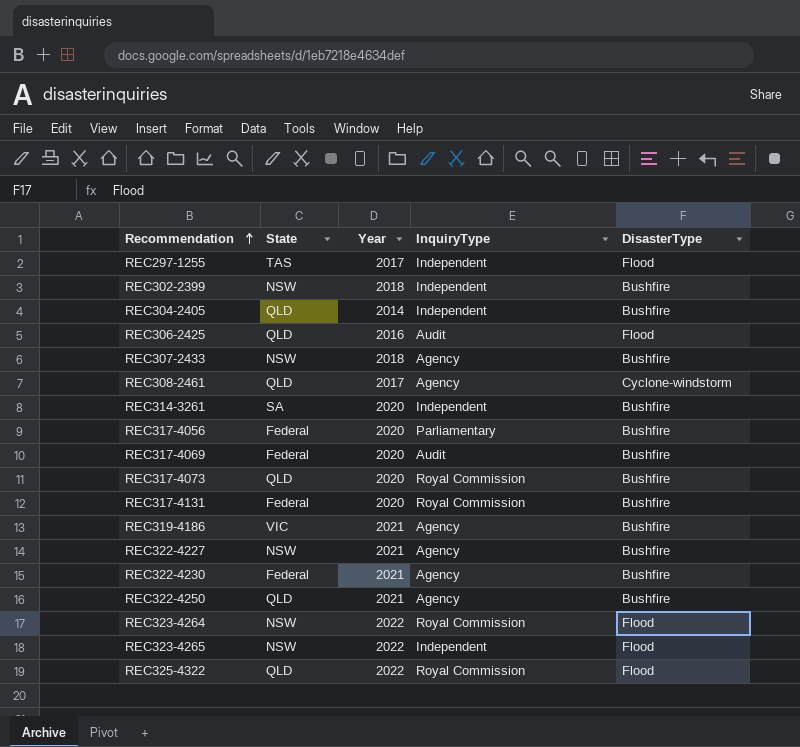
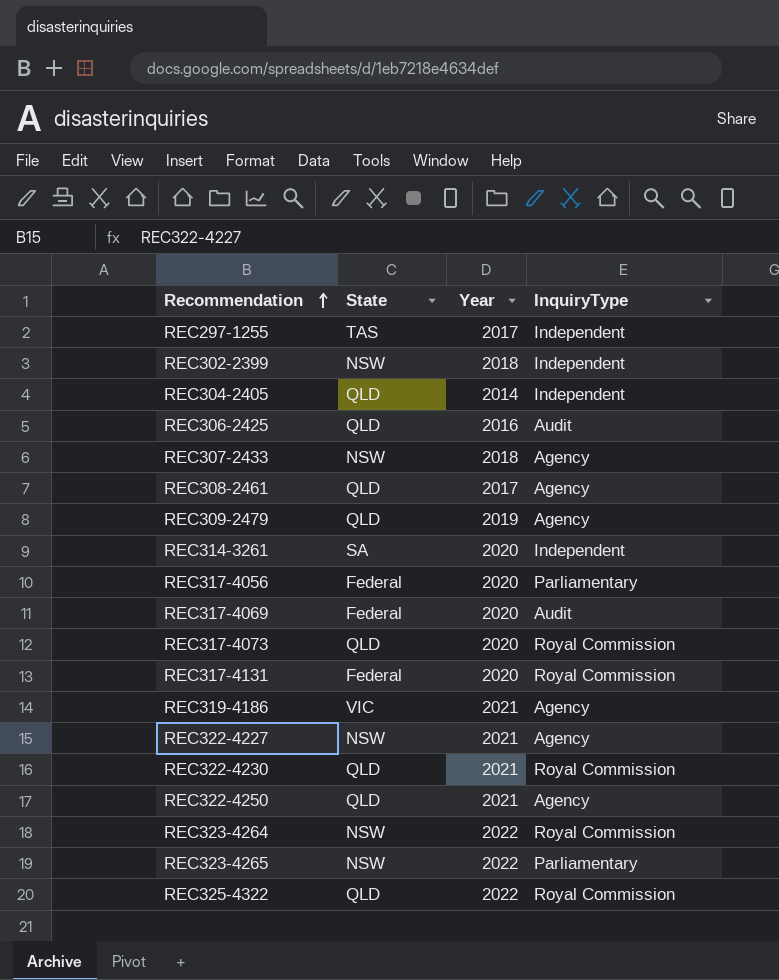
column DisasterType | position: 5 -> none
row REC309-2479: none -> QLD | 2019 | Agency
REC322-4230 | State: Federal -> QLD
REC322-4230 | InquiryType: Agency -> Royal Commission
REC323-4265 | InquiryType: Independent -> Parliamentary

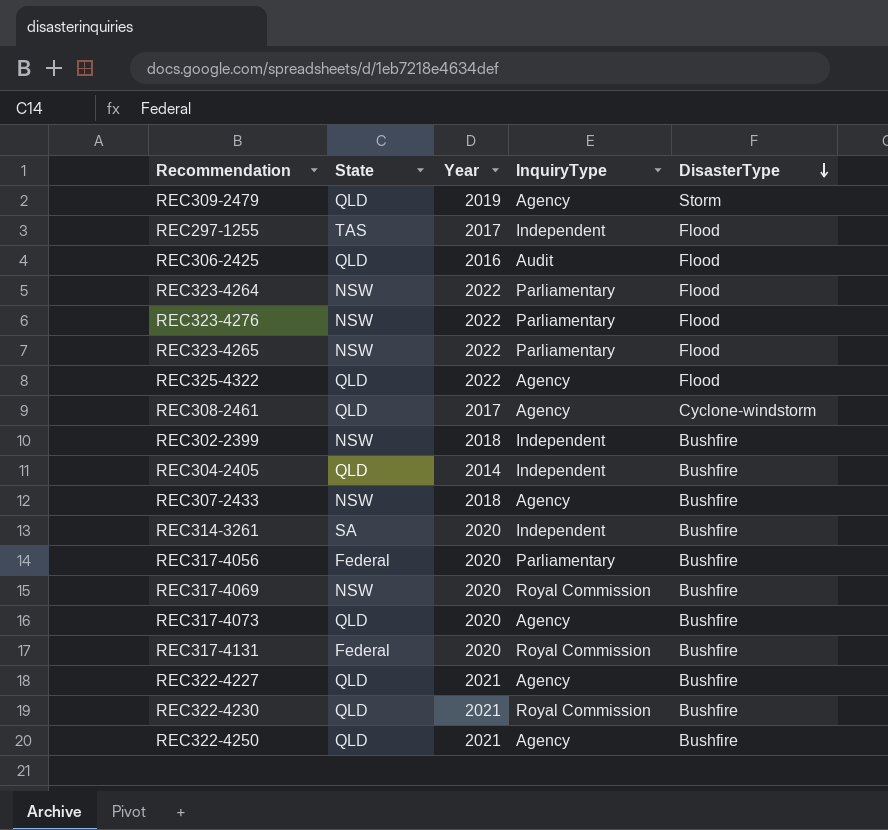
row order: Recommendation ascending -> DisasterType descending
column DisasterType | position: none -> 5
row REC319-4186: VIC | 2021 | Agency -> none
REC323-4264 | InquiryType: Royal Commission -> Parliamentary
row REC323-4276: none -> NSW | 2022 | Parliamentary | Flood
REC325-4322 | InquiryType: Royal Commission -> Agency
REC317-4069 | State: Federal -> NSW
REC317-4069 | InquiryType: Audit -> Royal Commission
REC317-4073 | InquiryType: Royal Commission -> Agency
REC322-4227 | State: NSW -> QLD

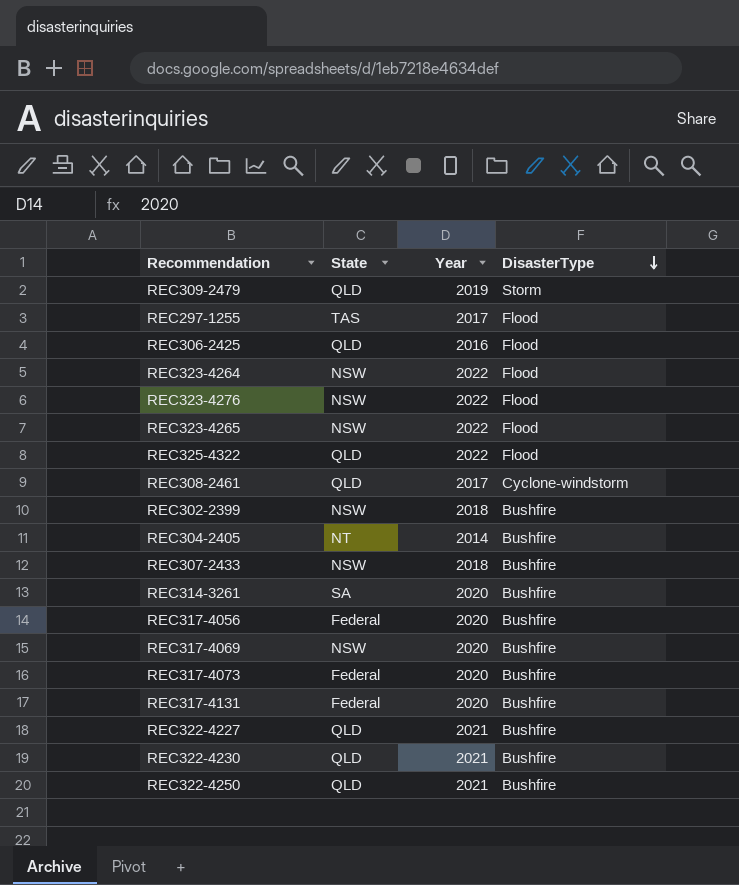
column InquiryType | position: 4 -> none
REC304-2405 | State: QLD -> NT
REC317-4073 | State: QLD -> Federal

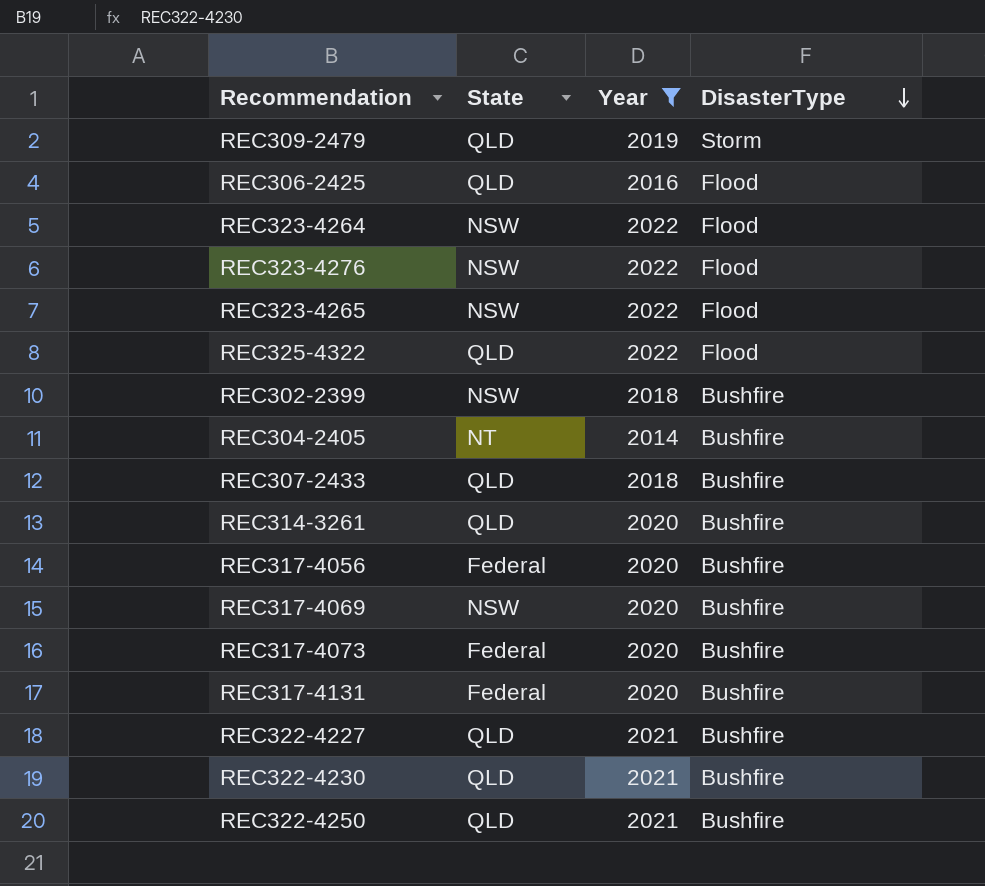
filter: none -> Year != 2017
REC307-2433 | State: NSW -> QLD
REC314-3261 | State: SA -> QLD

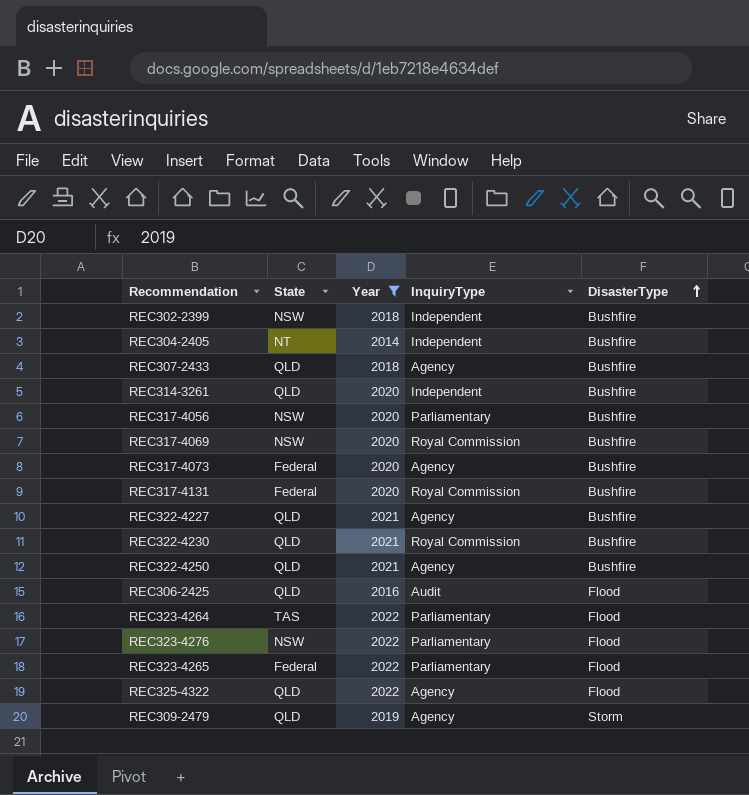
row order: DisasterType descending -> DisasterType ascending
column InquiryType | position: none -> 4
REC317-4056 | State: Federal -> NSW
REC323-4264 | State: NSW -> TAS
REC323-4265 | State: NSW -> Federal

